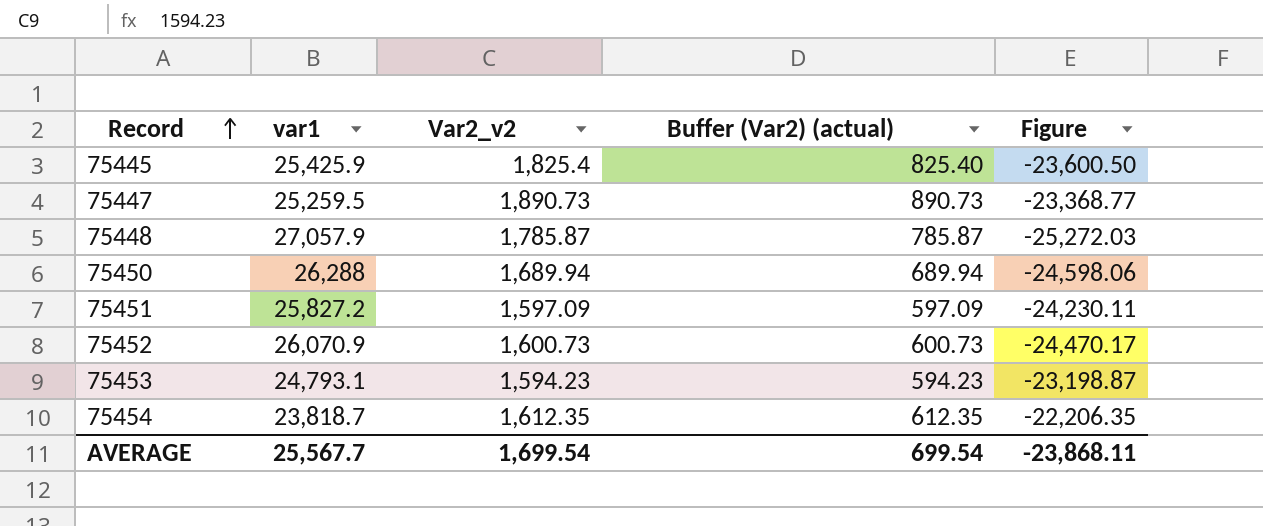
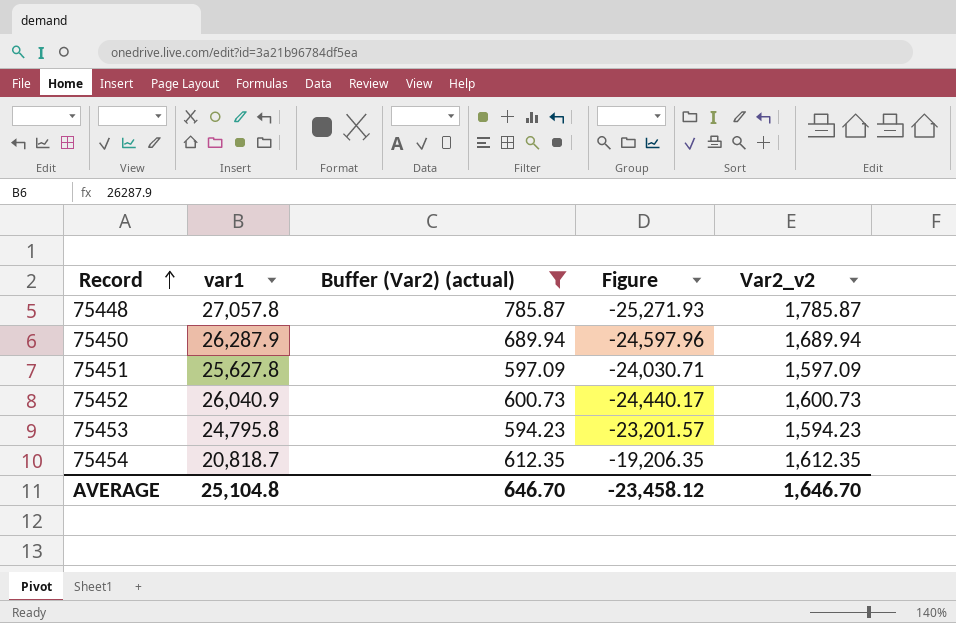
filter: none -> Buffer (Var2) (actual) <= 785.87
column Var2_v2 | position: 3 -> 5
75448 | var1: 27,057.9 -> 27,057.8
75448 | Figure: -25,272.03 -> -25,271.93
75450 | var1: 26,288 -> 26,287.9
75450 | Figure: -24,598.06 -> -24,597.96
75451 | var1: 25,827.2 -> 25,627.8
75451 | Figure: -24,230.11 -> -24,030.71
75452 | var1: 26,070.9 -> 26,040.9
75452 | Figure: -24,470.17 -> -24,440.17
75453 | var1: 24,793.1 -> 24,795.8
75453 | Figure: -23,198.87 -> -23,201.57
75454 | var1: 23,818.7 -> 20,818.7
75454 | Figure: -22,206.35 -> -19,206.35
AVERAGE | var1: 25,567.7 -> 25,104.8
AVERAGE | Buffer (Var2) (actual): 699.54 -> 646.70
AVERAGE | Figure: -23,868.11 -> -23,458.12
AVERAGE | Var2_v2: 1,699.54 -> 1,646.70

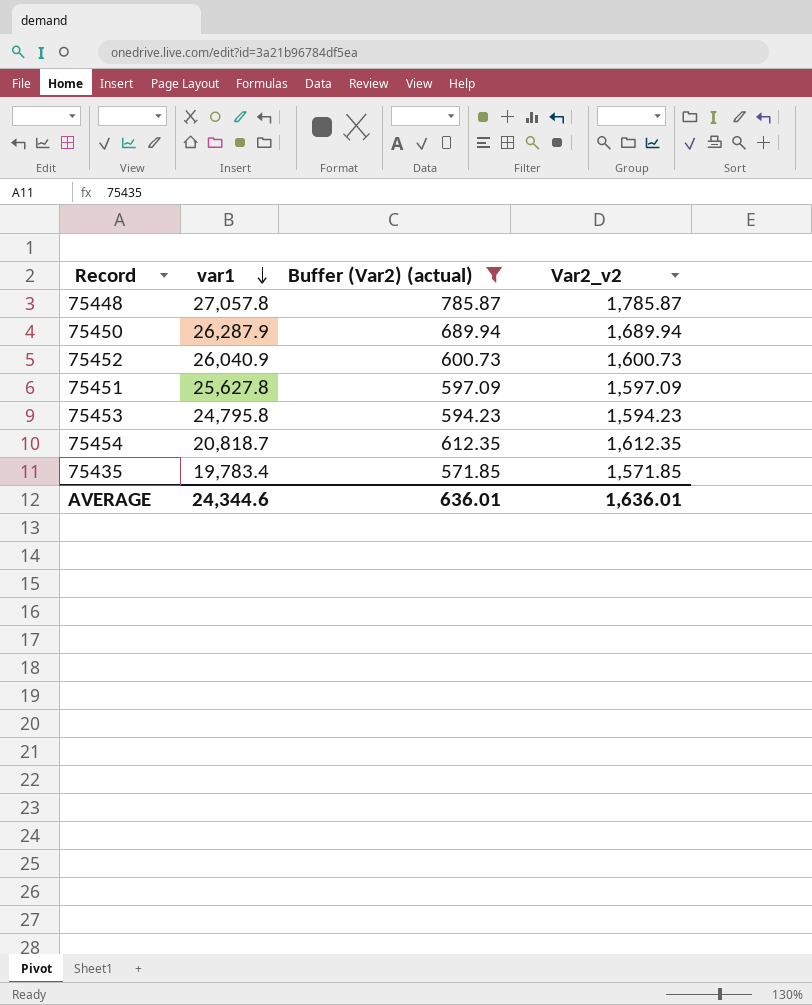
row order: Record ascending -> var1 descending
column Figure | formula: [Var2_v2] - [var1] -> none
row 75435: none -> 19,783.4 | 571.85 | 1,571.85
AVERAGE | var1: 25,104.8 -> 24,344.6
AVERAGE | Buffer (Var2) (actual): 646.70 -> 636.01
AVERAGE | Var2_v2: 1,646.70 -> 1,636.01

